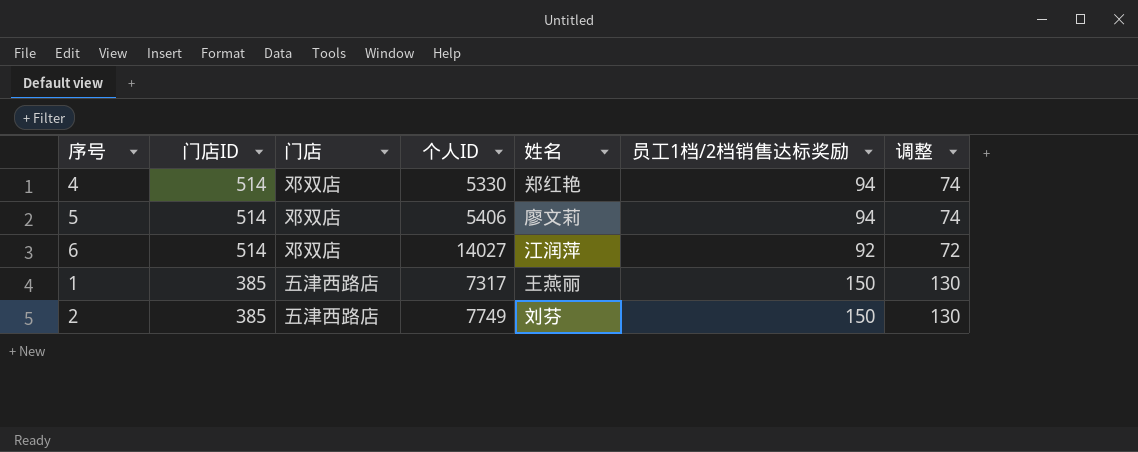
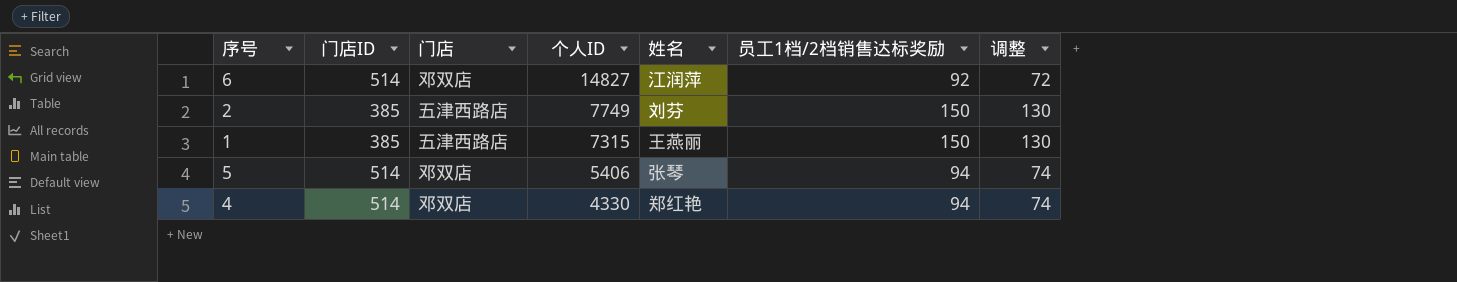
row order: 门店ID descending -> 个人ID descending
6 | 个人ID: 14027 -> 14827
1 | 个人ID: 7317 -> 7315
5 | 姓名: 廖文莉 -> 张琴
4 | 个人ID: 5330 -> 4330

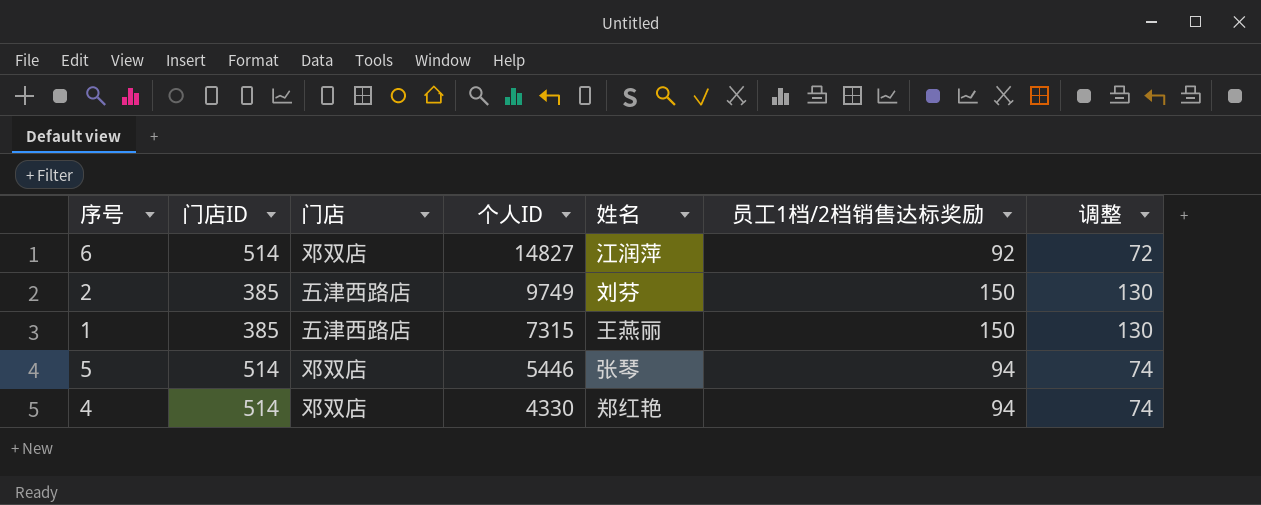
2 | 个人ID: 7749 -> 9749
5 | 个人ID: 5406 -> 5446

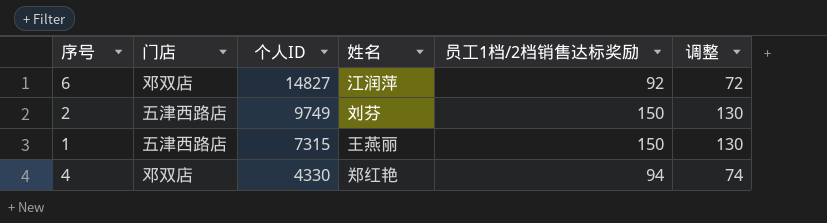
column 门店ID | position: 2 -> none
row 5: 514 | 邓双店 | 5446 | 张琴 | 94 | 74 -> none

